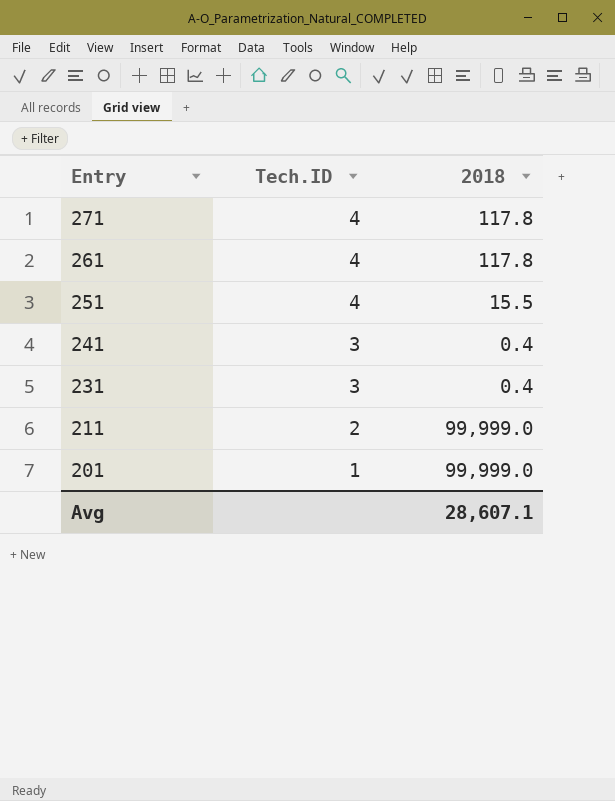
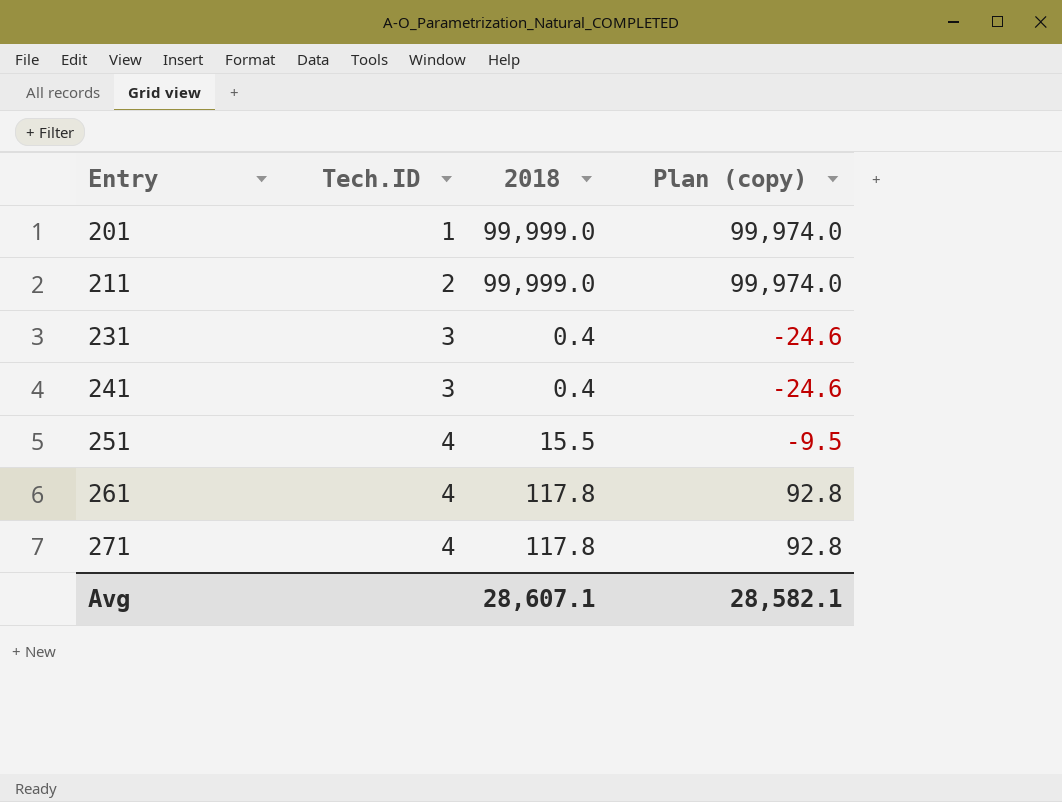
row order: Entry descending -> Entry ascending
column Plan (copy) | formula: none -> [2018] - 25

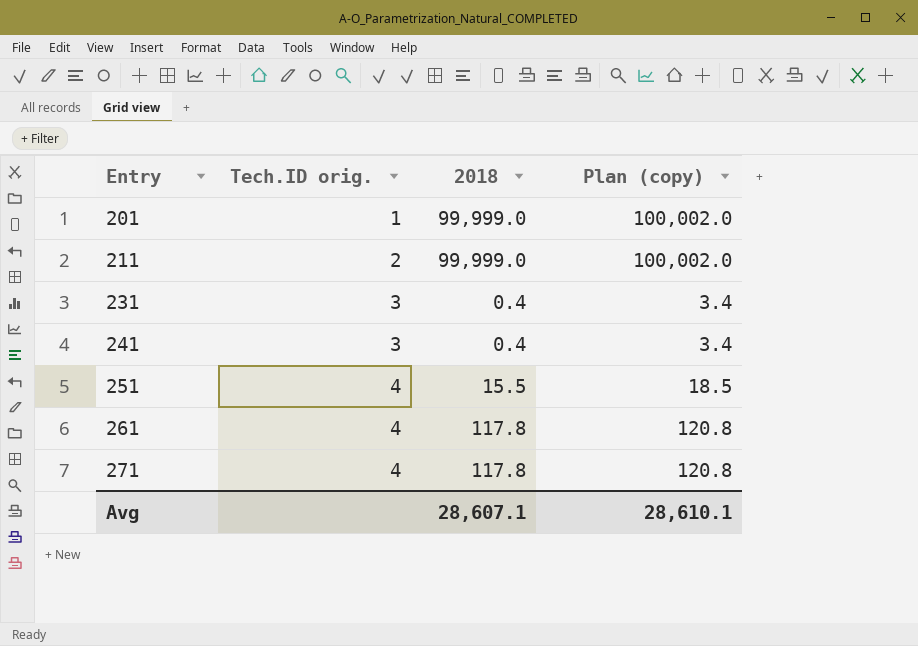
column name: Tech.ID -> Tech.ID orig.
column Plan (copy) | formula: [2018] - 25 -> [2018] + 3
Avg | Plan (copy): 28,582.1 -> 28,610.1

